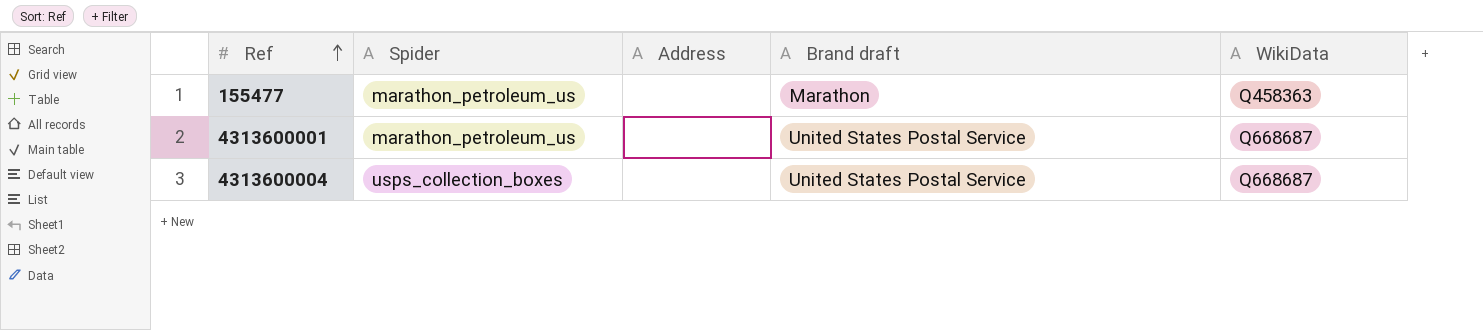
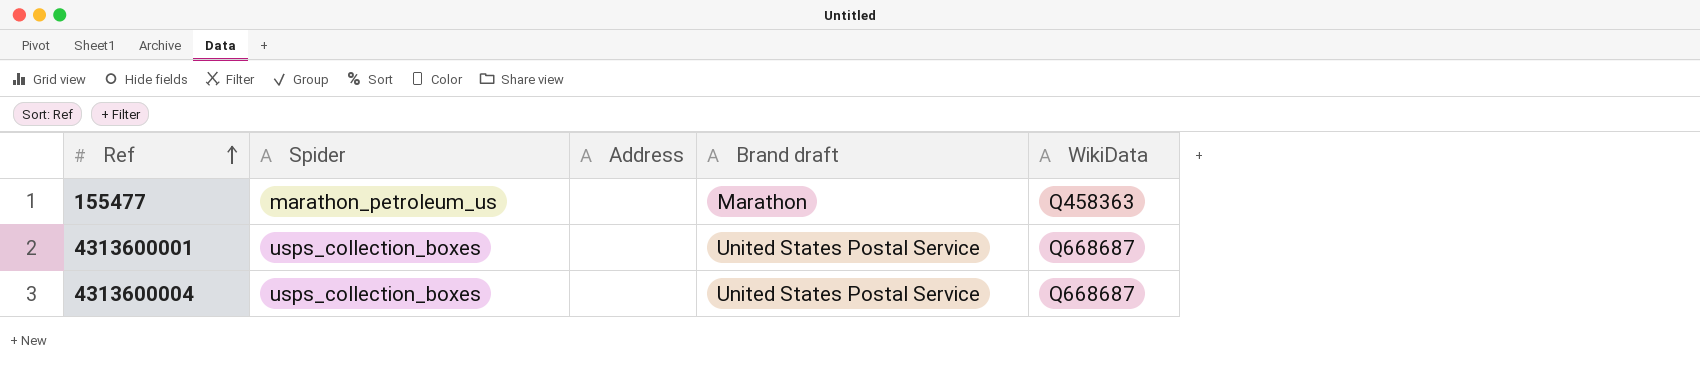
4313600001 | Spider: marathon_petroleum_us -> usps_collection_boxes

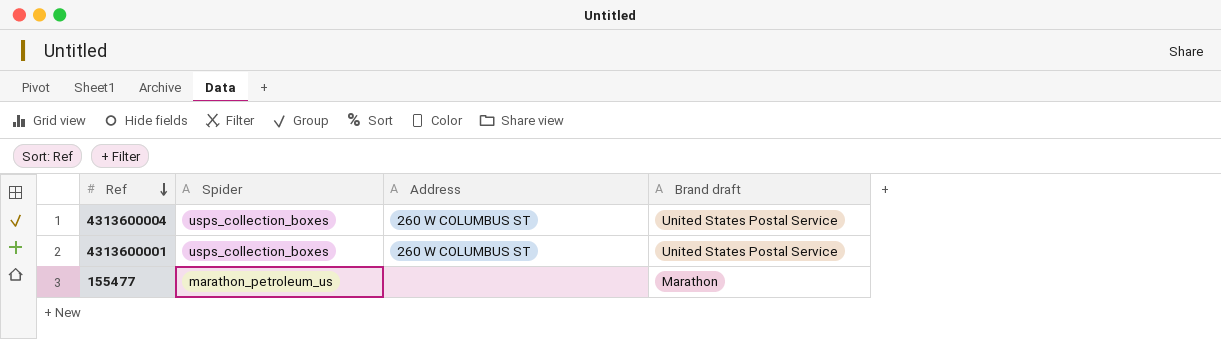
row order: Ref ascending -> Ref descending
column WikiData | position: 5 -> none
4313600004 | Address: none -> 260 W COLUMBUS ST
4313600001 | Address: none -> 260 W COLUMBUS ST

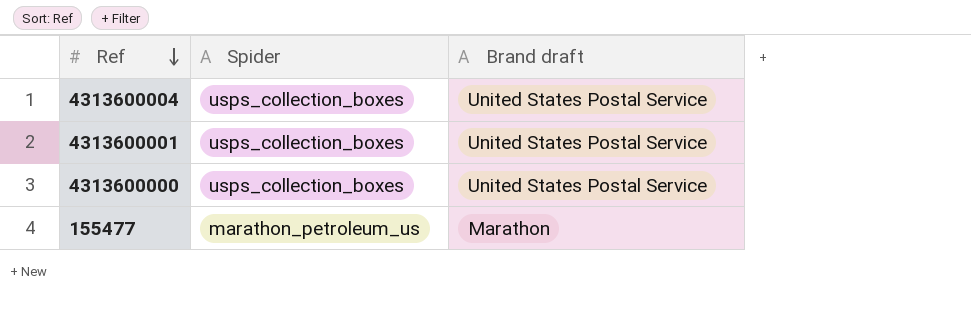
column Address | position: 3 -> none
row 4313600000: none -> usps_collection_boxes | United States Postal Service

